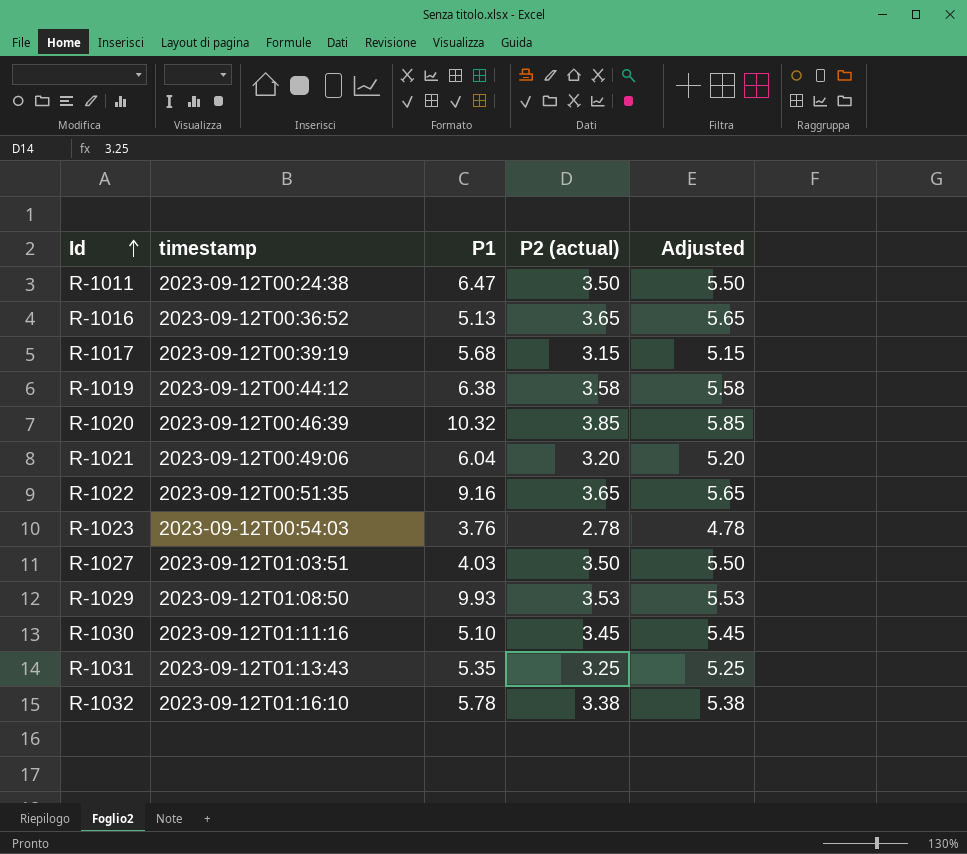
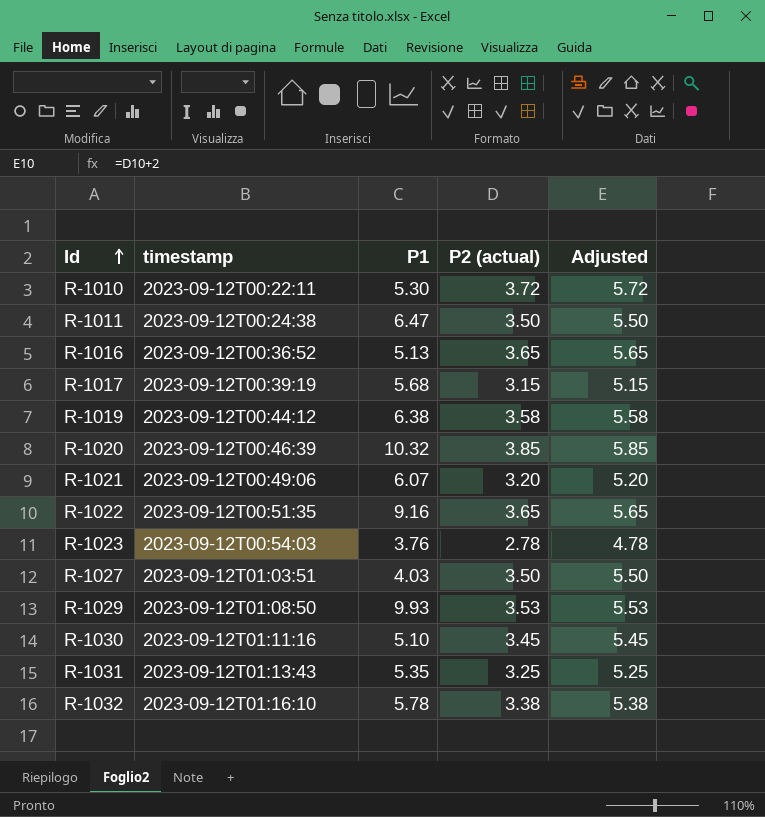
row R-1010: none -> 2023-09-12T00:22:11 | 5.30 | 3.72 | 5.72
R-1021 | P1: 6.04 -> 6.07

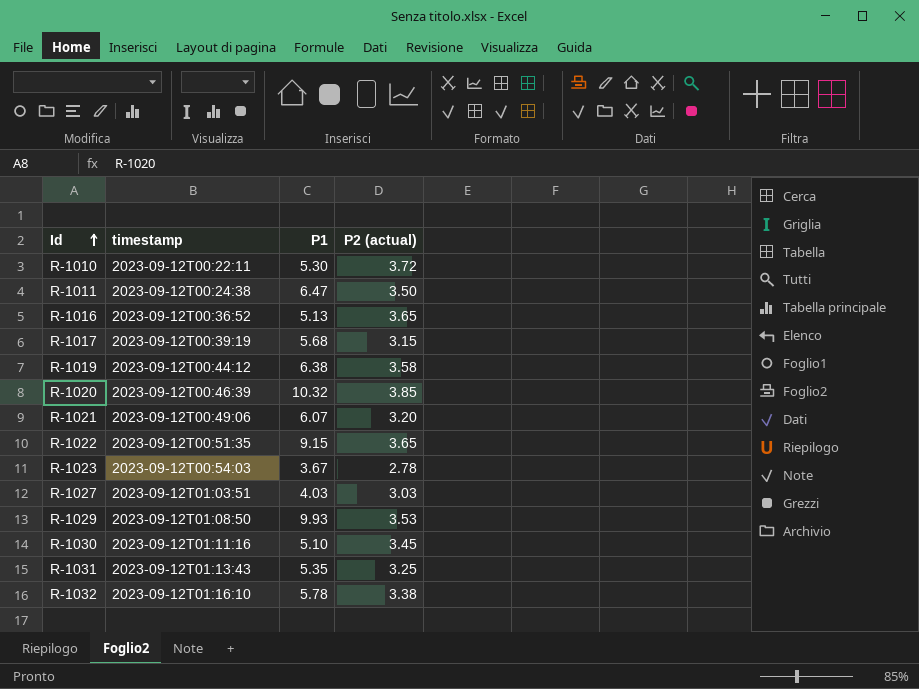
column Adjusted | formula: [P2 (actual)] + 2 -> none
R-1022 | P1: 9.16 -> 9.15
R-1023 | P1: 3.76 -> 3.67
R-1027 | P2 (actual): 3.50 -> 3.03

